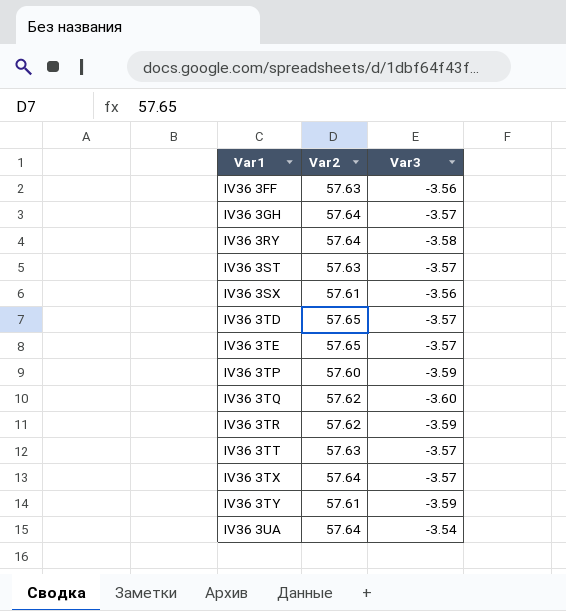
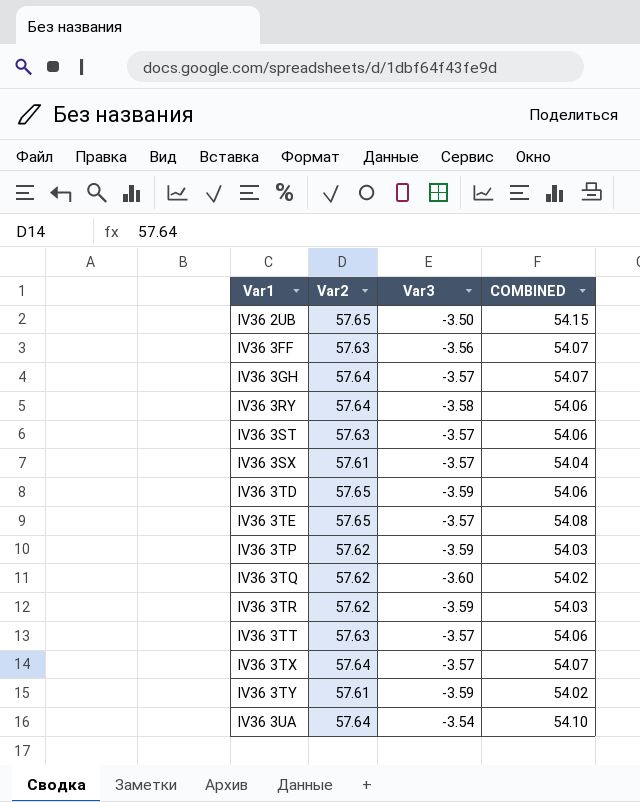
column COMBINED | formula: none -> [Var2] + [Var3]
row IV36 2UB: none -> 57.65 | -3.50 | 54.15
IV36 3SX | Var3: -3.56 -> -3.57
IV36 3TD | Var3: -3.57 -> -3.59
IV36 3TP | Var2: 57.60 -> 57.62

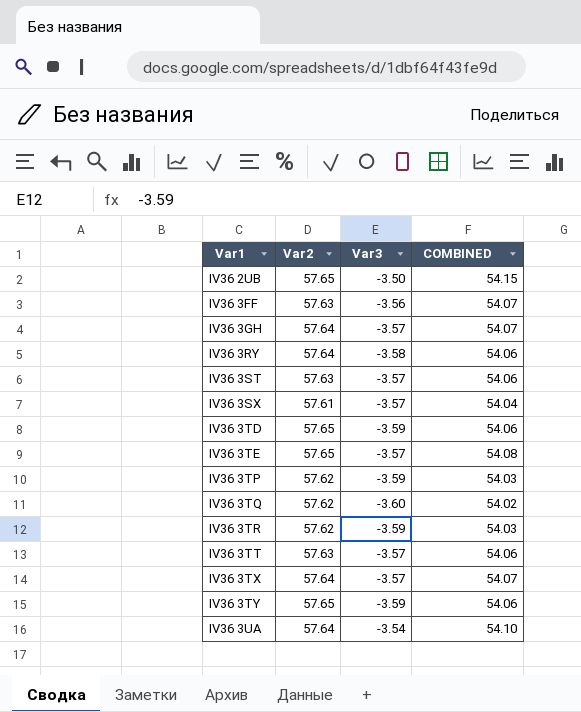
IV36 3TY | Var2: 57.61 -> 57.65
IV36 3TY | COMBINED: 54.02 -> 54.06

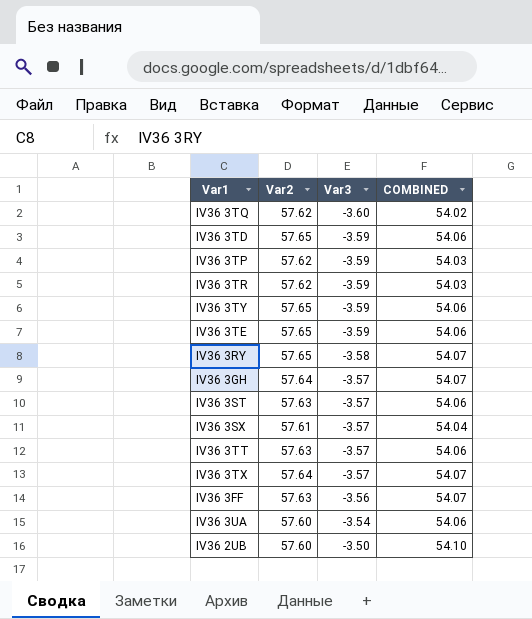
row order: Var1 ascending -> Var3 ascending
IV36 3TE | Var3: -3.57 -> -3.59
IV36 3TE | COMBINED: 54.08 -> 54.06
IV36 3RY | Var2: 57.64 -> 57.65
IV36 3RY | COMBINED: 54.06 -> 54.07
IV36 3UA | Var2: 57.64 -> 57.60
IV36 3UA | COMBINED: 54.10 -> 54.06
IV36 2UB | Var2: 57.65 -> 57.60
IV36 2UB | COMBINED: 54.15 -> 54.10

